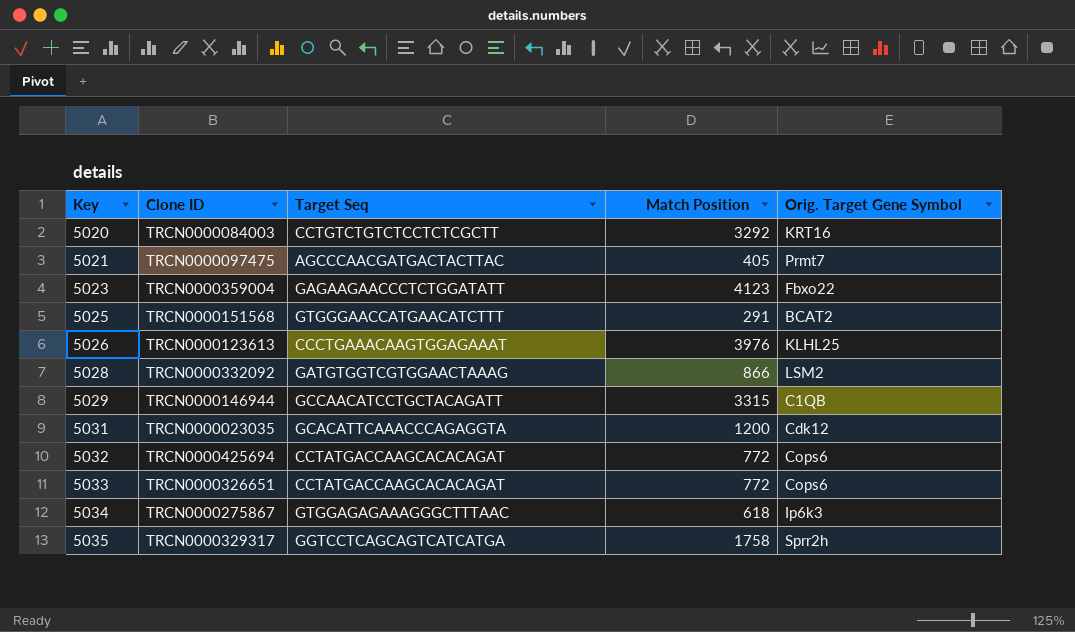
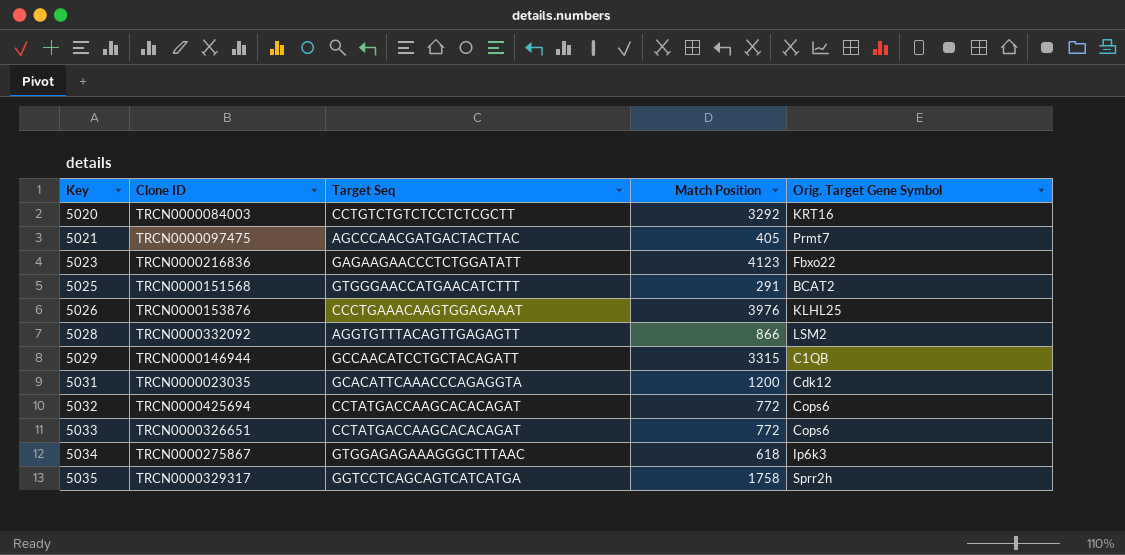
5023 | Clone ID: TRCN0000359004 -> TRCN0000216836
5026 | Clone ID: TRCN0000123613 -> TRCN0000153876
5028 | Target Seq: GATGTGGTCGTGGAACTAAAG -> AGGTGTTTACAGTTGAGAGTT

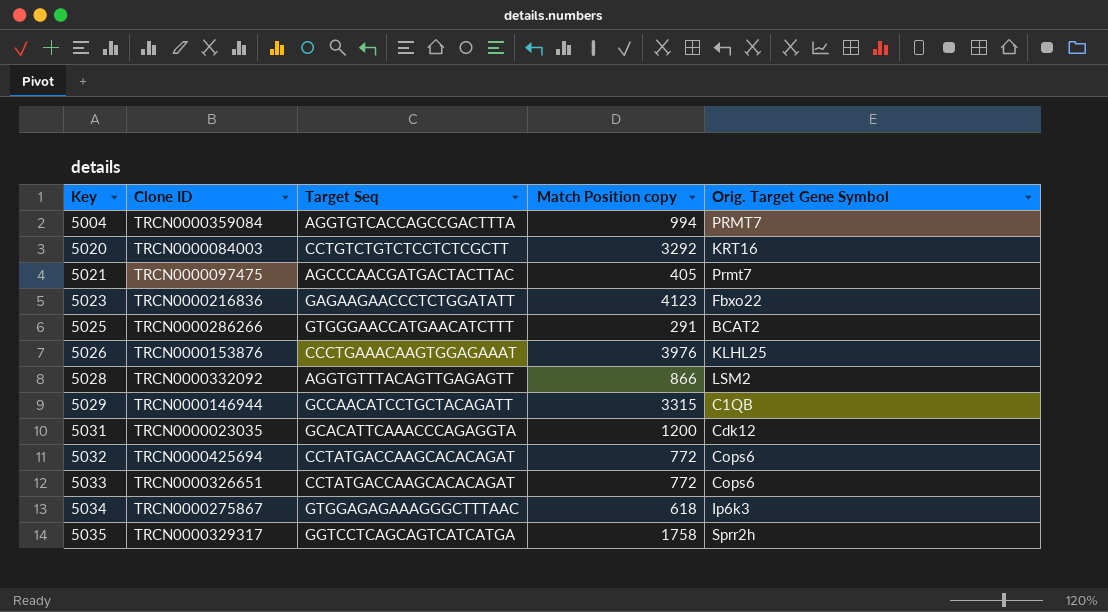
column name: Match Position -> Match Position copy
row 5004: none -> TRCN0000359084 | AGGTGTCACCAGCCGACTTTA | 994 | PRMT7
5025 | Clone ID: TRCN0000151568 -> TRCN0000286266

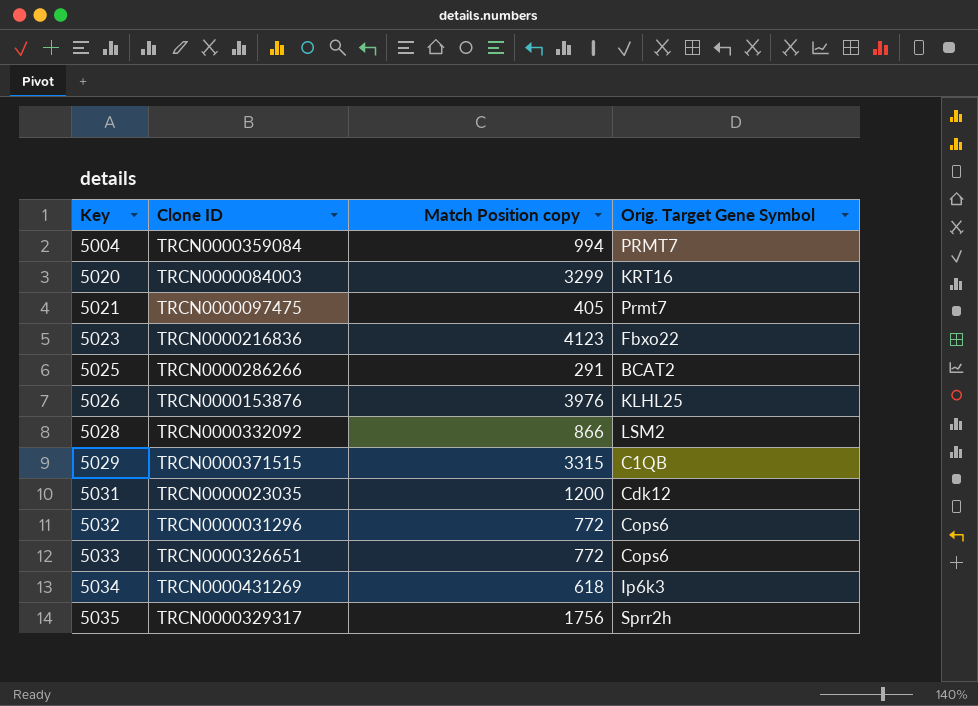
column Target Seq | position: 3 -> none
5020 | Match Position copy: 3292 -> 3299
5029 | Clone ID: TRCN0000146944 -> TRCN0000371515
5032 | Clone ID: TRCN0000425694 -> TRCN0000031296
5034 | Clone ID: TRCN0000275867 -> TRCN0000431269
5035 | Match Position copy: 1758 -> 1756

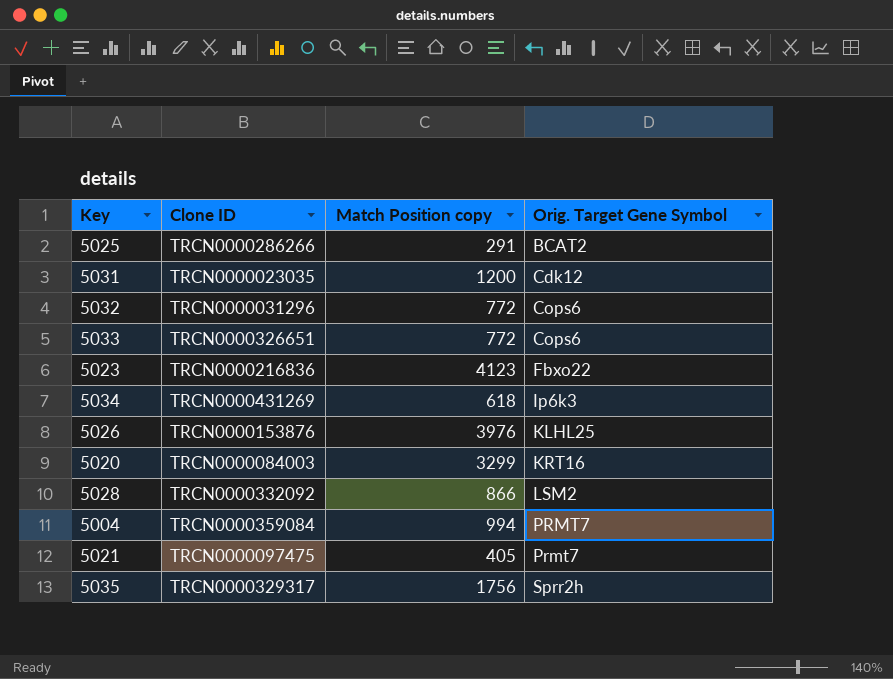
row order: Key ascending -> Orig. Target Gene Symbol ascending
row 5029: TRCN0000371515 | 3315 | C1QB -> none

